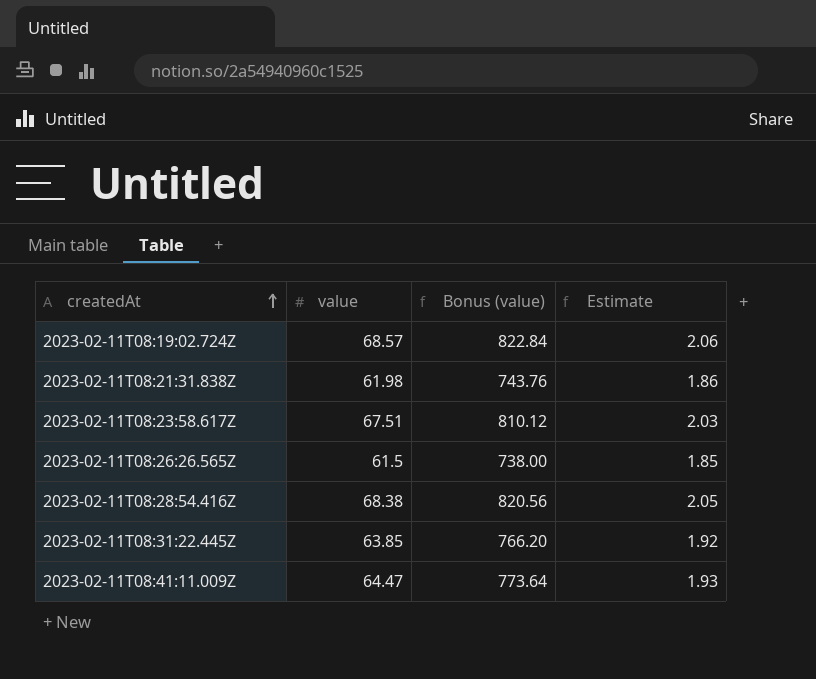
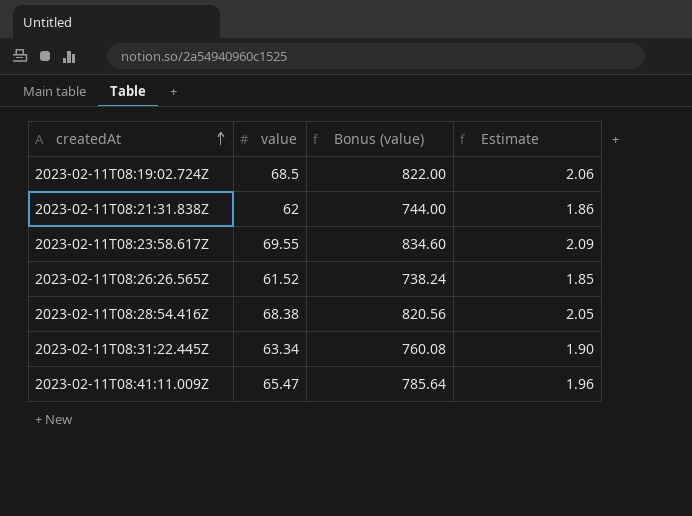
2023-02-11T08:19:02.724Z | value: 68.57 -> 68.5
2023-02-11T08:19:02.724Z | Bonus (value): 822.84 -> 822.00
2023-02-11T08:21:31.838Z | value: 61.98 -> 62
2023-02-11T08:21:31.838Z | Bonus (value): 743.76 -> 744.00
2023-02-11T08:23:58.617Z | value: 67.51 -> 69.55
2023-02-11T08:23:58.617Z | Bonus (value): 810.12 -> 834.60
2023-02-11T08:23:58.617Z | Estimate: 2.03 -> 2.09
2023-02-11T08:26:26.565Z | value: 61.5 -> 61.52
2023-02-11T08:26:26.565Z | Bonus (value): 738.00 -> 738.24
2023-02-11T08:31:22.445Z | value: 63.85 -> 63.34
2023-02-11T08:31:22.445Z | Bonus (value): 766.20 -> 760.08
2023-02-11T08:31:22.445Z | Estimate: 1.92 -> 1.90
2023-02-11T08:41:11.009Z | value: 64.47 -> 65.47
2023-02-11T08:41:11.009Z | Bonus (value): 773.64 -> 785.64
2023-02-11T08:41:11.009Z | Estimate: 1.93 -> 1.96

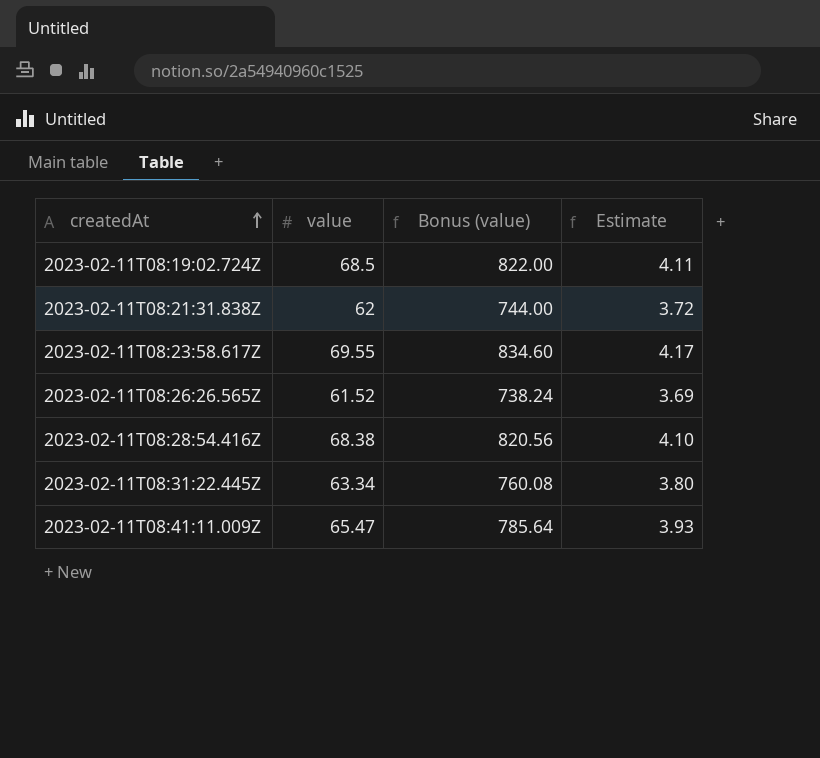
column Estimate | formula: [value] * 0.03 -> [value] * 0.06

